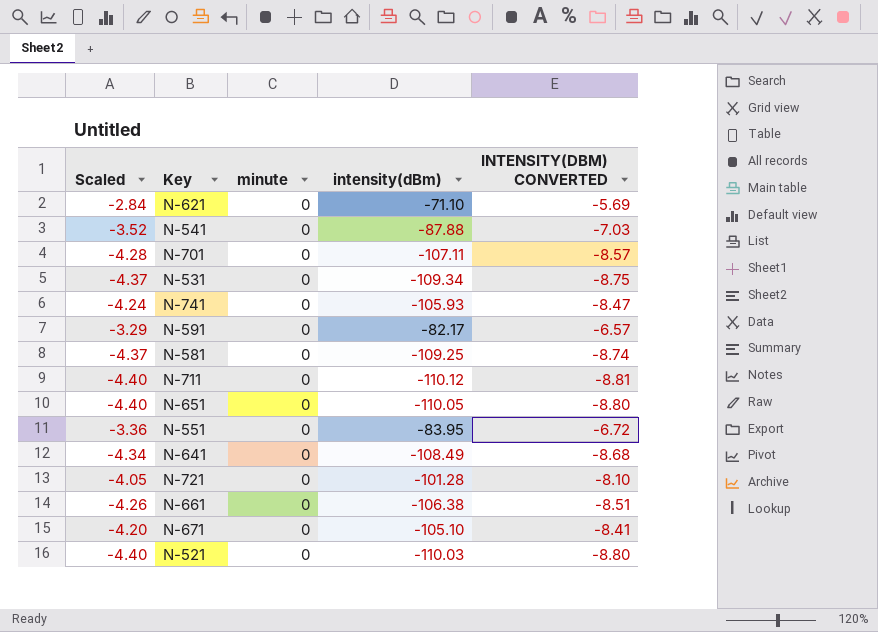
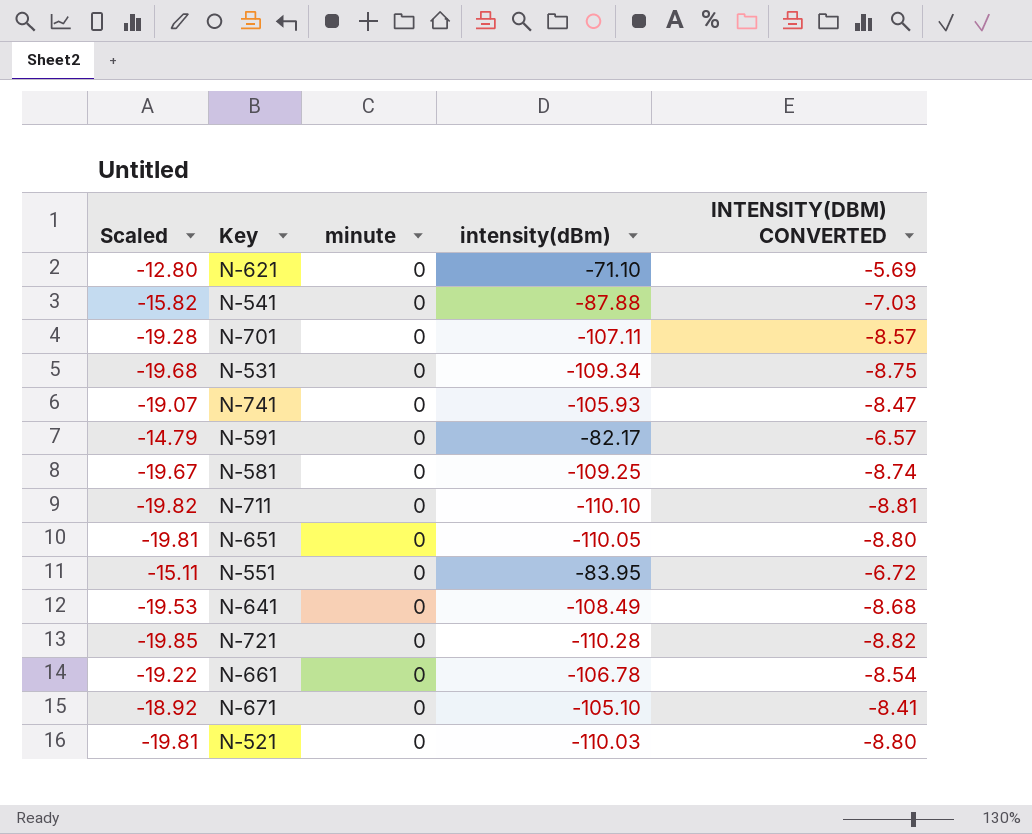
column Scaled | formula: [intensity(dBm)] * 0.04 -> [intensity(dBm)] * 0.18
N-711 | intensity(dBm): -110.12 -> -110.10
N-721 | intensity(dBm): -101.28 -> -110.28
N-721 | INTENSITY(DBM) CONVERTED: -8.10 -> -8.82
N-661 | intensity(dBm): -106.38 -> -106.78
N-661 | INTENSITY(DBM) CONVERTED: -8.51 -> -8.54

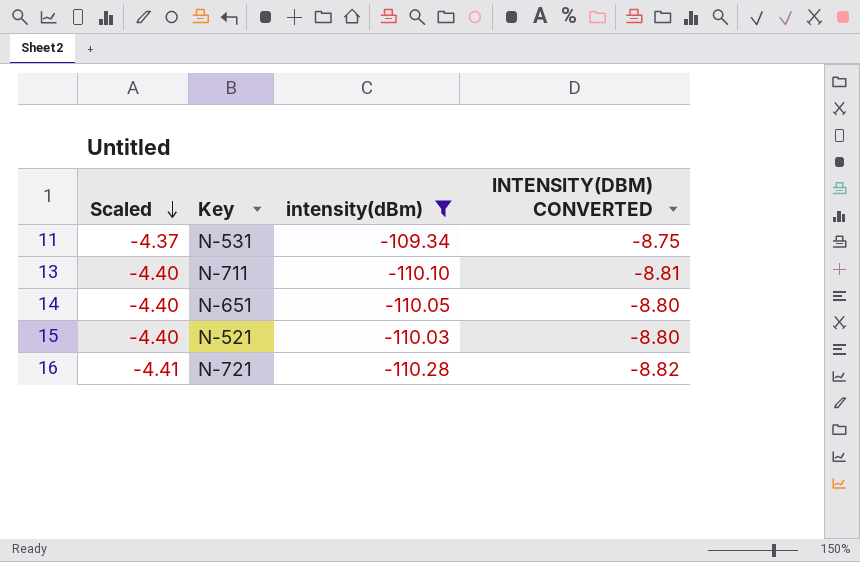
filter: none -> intensity(dBm) <= -109.34
row order: none -> Scaled descending
column minute | position: 3 -> none
column Scaled | formula: [intensity(dBm)] * 0.18 -> [intensity(dBm)] * 0.04

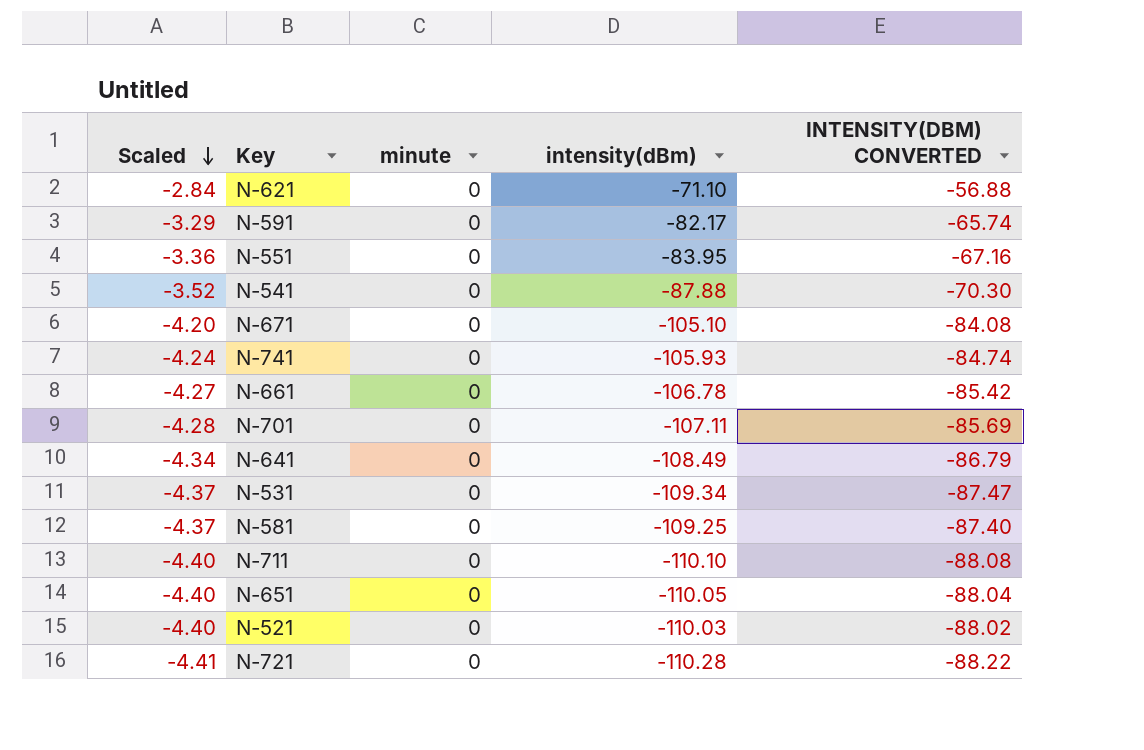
filter: intensity(dBm) <= -109.34 -> none
column minute | position: none -> 3
column INTENSITY(DBM) CONVERTED | formula: [intensity(dBm)] * 0.08 -> [intensity(dBm)] * 0.8

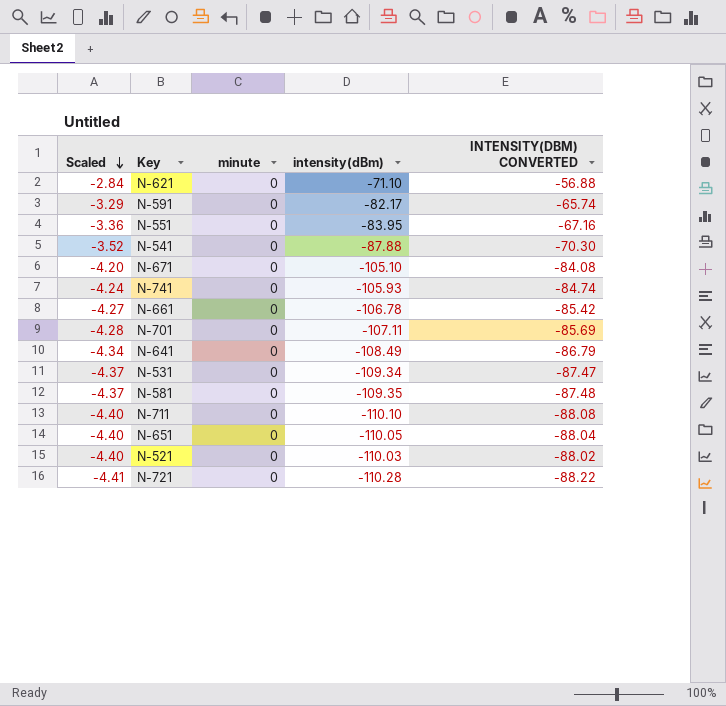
N-581 | intensity(dBm): -109.25 -> -109.35
N-581 | INTENSITY(DBM) CONVERTED: -87.40 -> -87.48

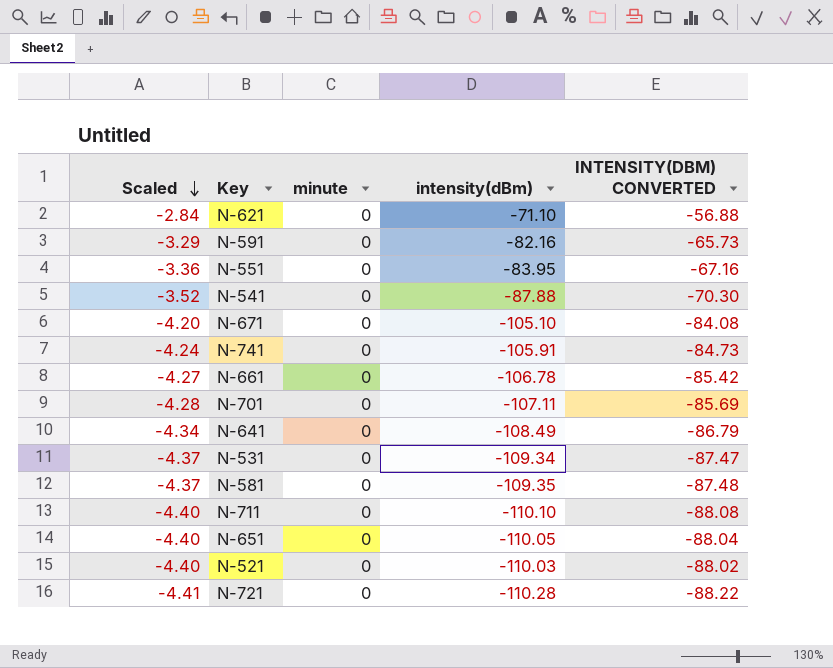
N-591 | intensity(dBm): -82.17 -> -82.16
N-591 | INTENSITY(DBM) CONVERTED: -65.74 -> -65.73
N-741 | intensity(dBm): -105.93 -> -105.91
N-741 | INTENSITY(DBM) CONVERTED: -84.74 -> -84.73

